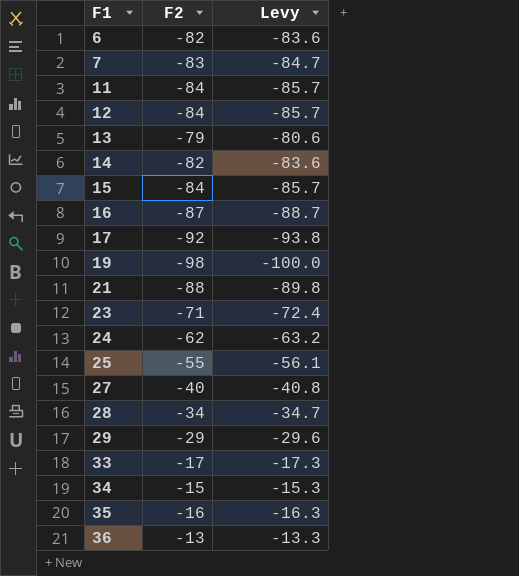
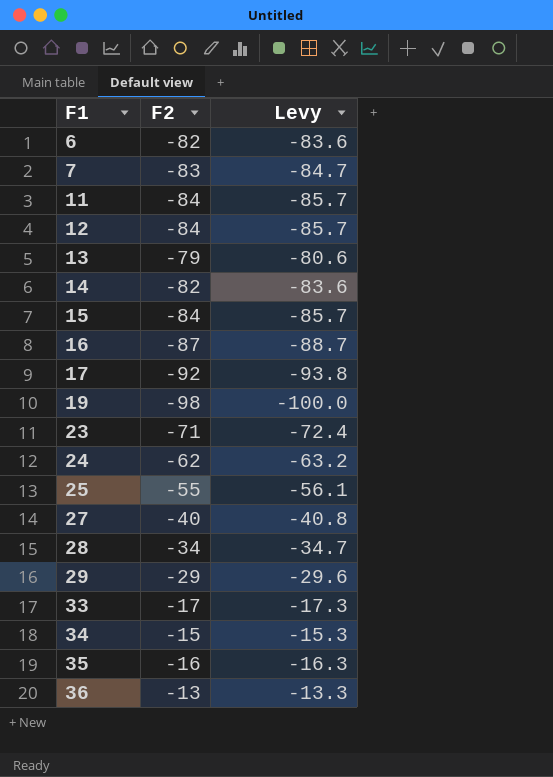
row 21: -88 | -89.8 -> none

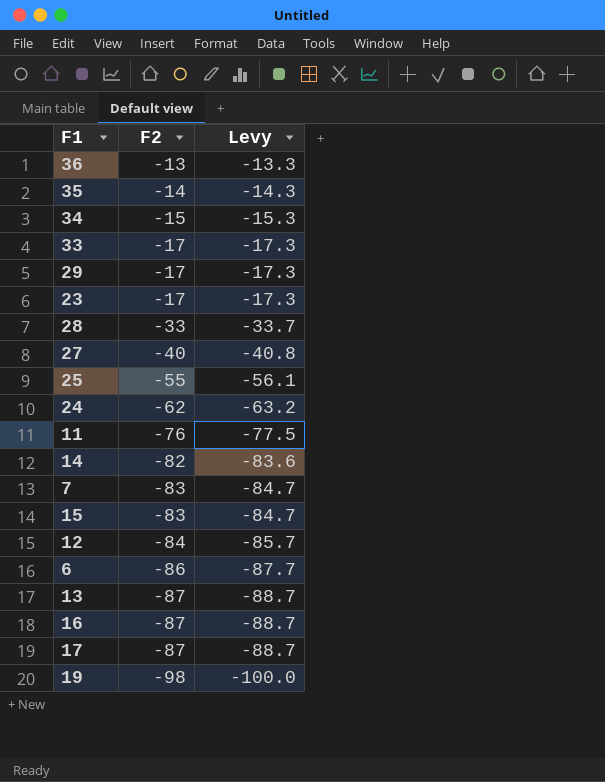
row order: F1 ascending -> F2 descending
35 | F2: -16 -> -14
35 | Levy: -16.3 -> -14.3
29 | F2: -29 -> -17
29 | Levy: -29.6 -> -17.3
23 | F2: -71 -> -17
23 | Levy: -72.4 -> -17.3
28 | F2: -34 -> -33
28 | Levy: -34.7 -> -33.7
11 | F2: -84 -> -76
11 | Levy: -85.7 -> -77.5
15 | F2: -84 -> -83
15 | Levy: -85.7 -> -84.7
6 | F2: -82 -> -86
6 | Levy: -83.6 -> -87.7
13 | F2: -79 -> -87
13 | Levy: -80.6 -> -88.7
17 | F2: -92 -> -87
17 | Levy: -93.8 -> -88.7

